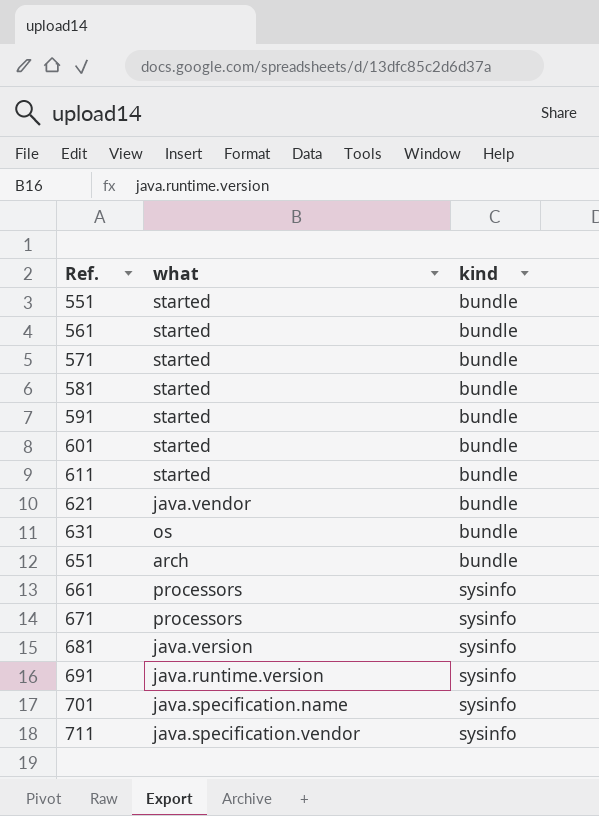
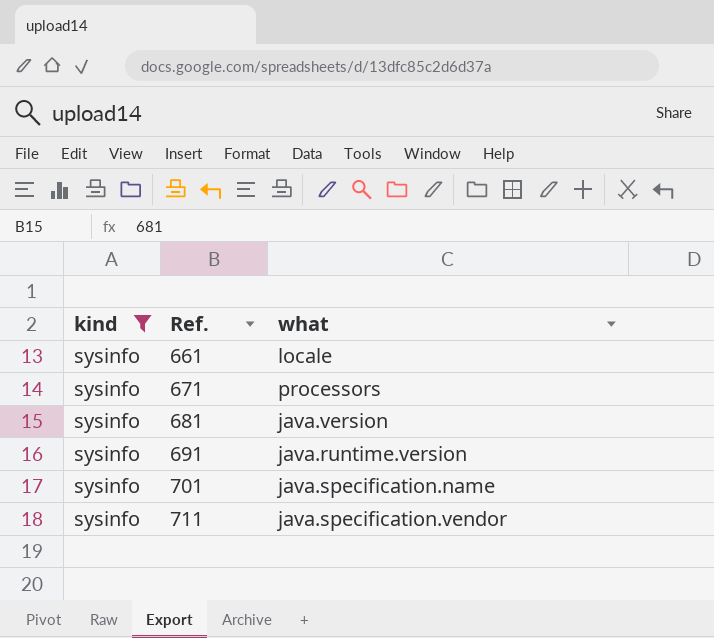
filter: none -> kind = sysinfo
column kind | position: 3 -> 1
661 | what: processors -> locale

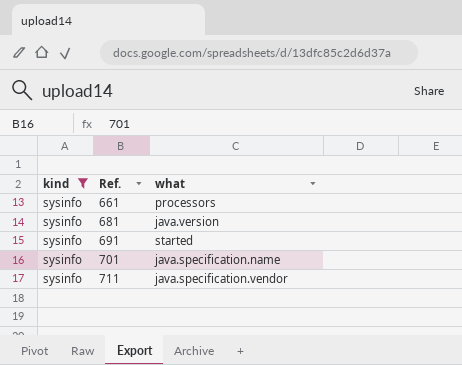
row 671: sysinfo | processors -> none
661 | what: locale -> processors
691 | what: java.runtime.version -> started

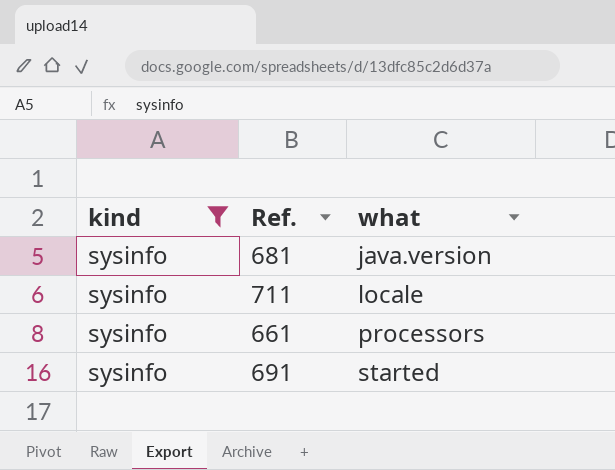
row order: Ref. ascending -> what ascending
row 701: sysinfo | java.specification.name -> none
711 | what: java.specification.vendor -> locale

